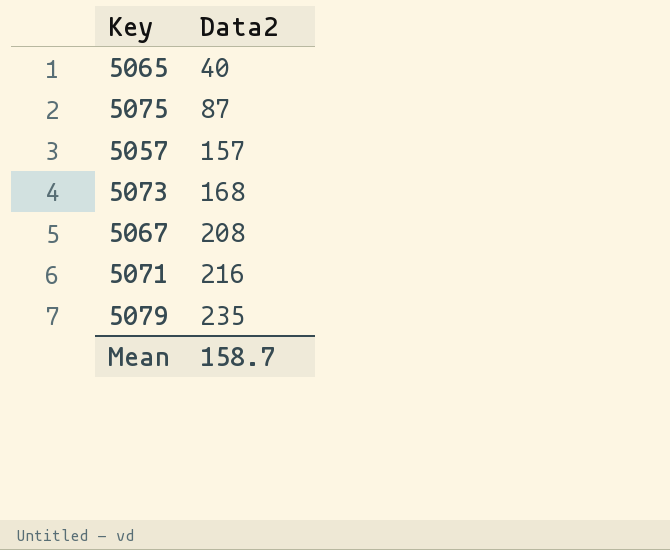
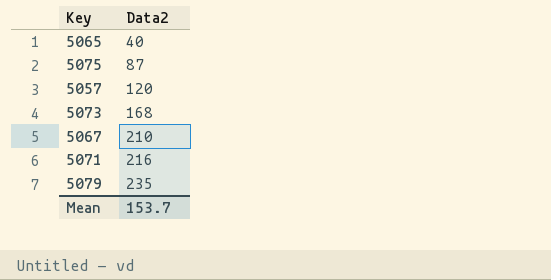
5057 | Data2: 157 -> 120
5067 | Data2: 208 -> 210
Mean | Data2: 158.7 -> 153.7

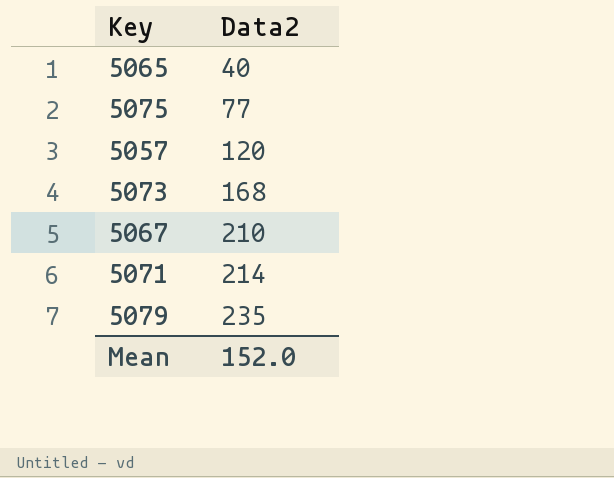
5075 | Data2: 87 -> 77
5071 | Data2: 216 -> 214
Mean | Data2: 153.7 -> 152.0

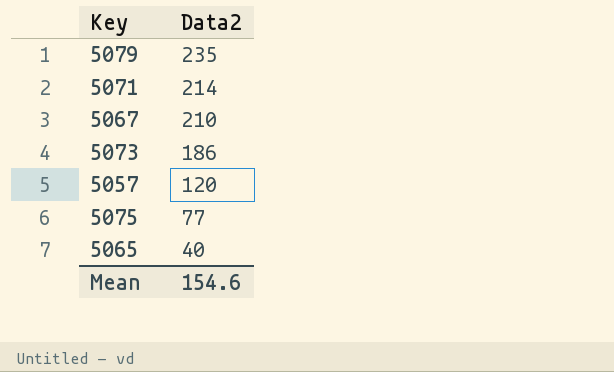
row order: Data2 ascending -> Data2 descending
5073 | Data2: 168 -> 186
Mean | Data2: 152.0 -> 154.6

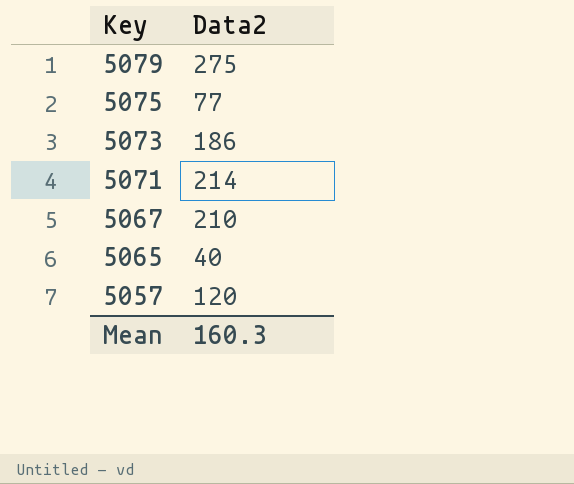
row order: Data2 descending -> Key descending
5079 | Data2: 235 -> 275
Mean | Data2: 154.6 -> 160.3

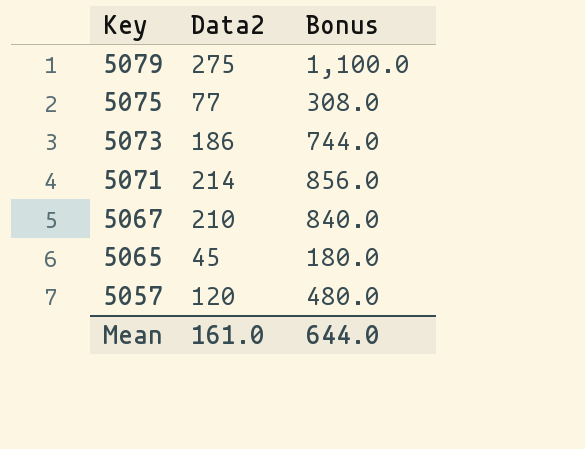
column Bonus | formula: none -> [Data2] * 4
5065 | Data2: 40 -> 45
Mean | Data2: 160.3 -> 161.0

